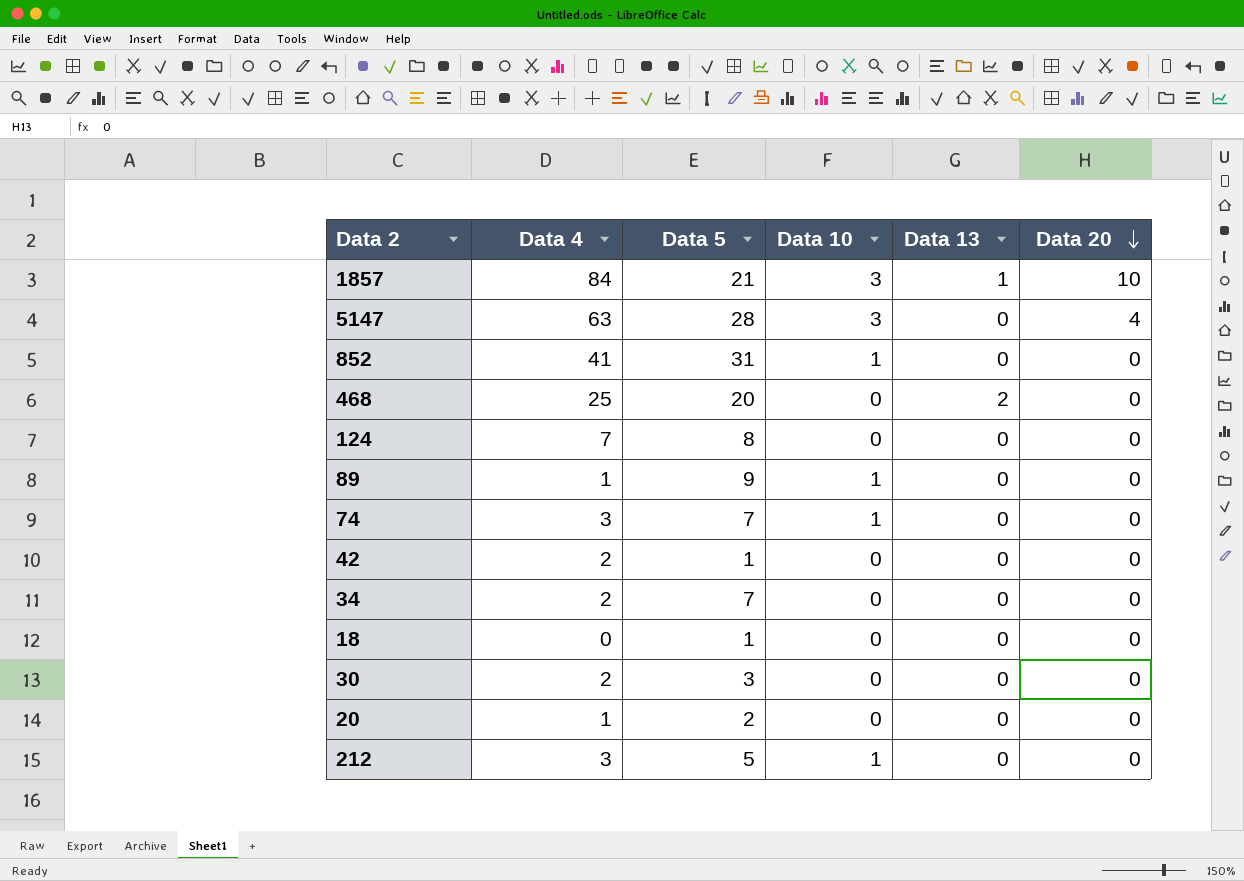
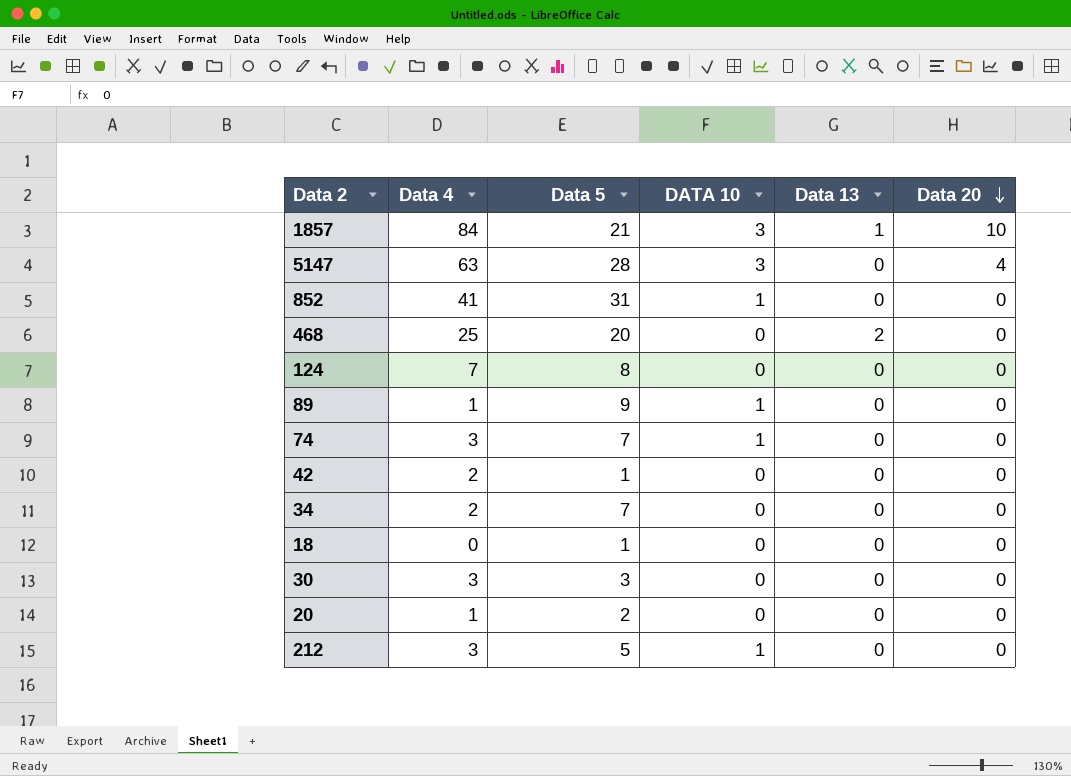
column name: Data 10 -> DATA 10
30 | Data 4: 2 -> 3

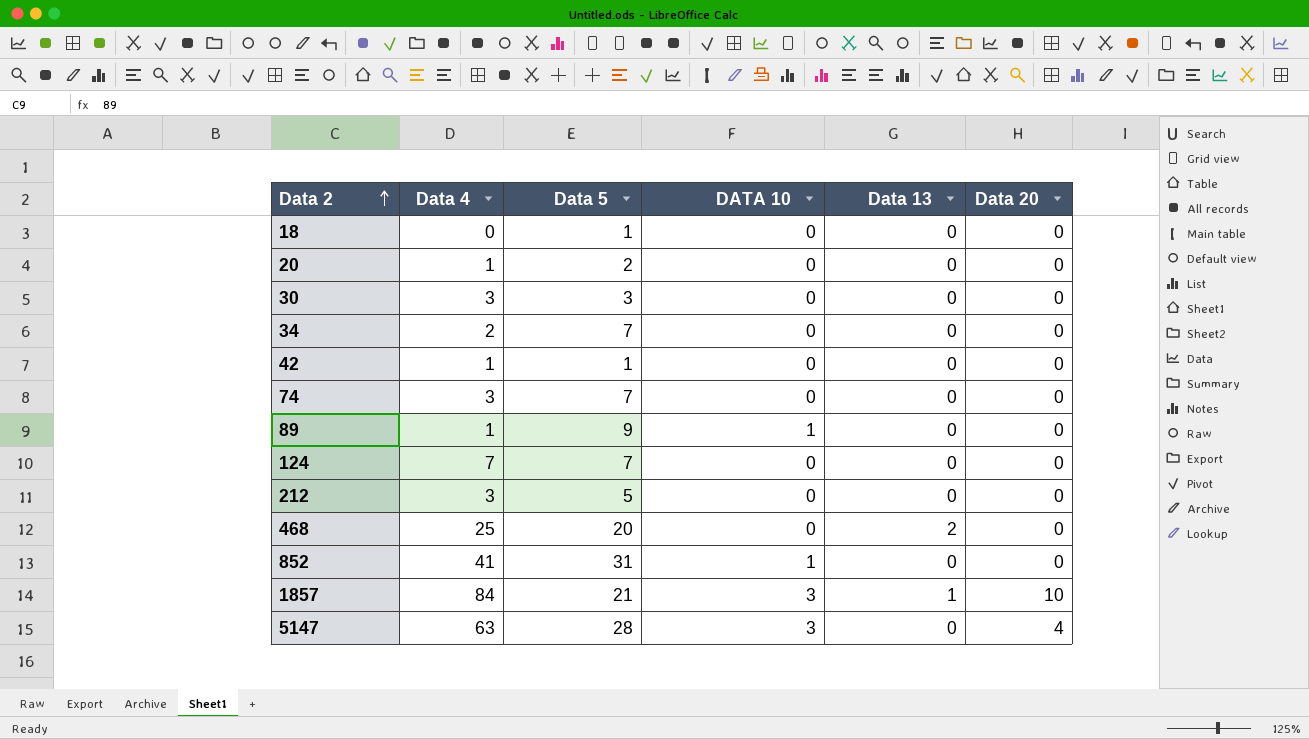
row order: Data 20 descending -> Data 2 ascending
42 | Data 4: 2 -> 1
74 | DATA 10: 1 -> 0
124 | Data 5: 8 -> 7
212 | DATA 10: 1 -> 0

